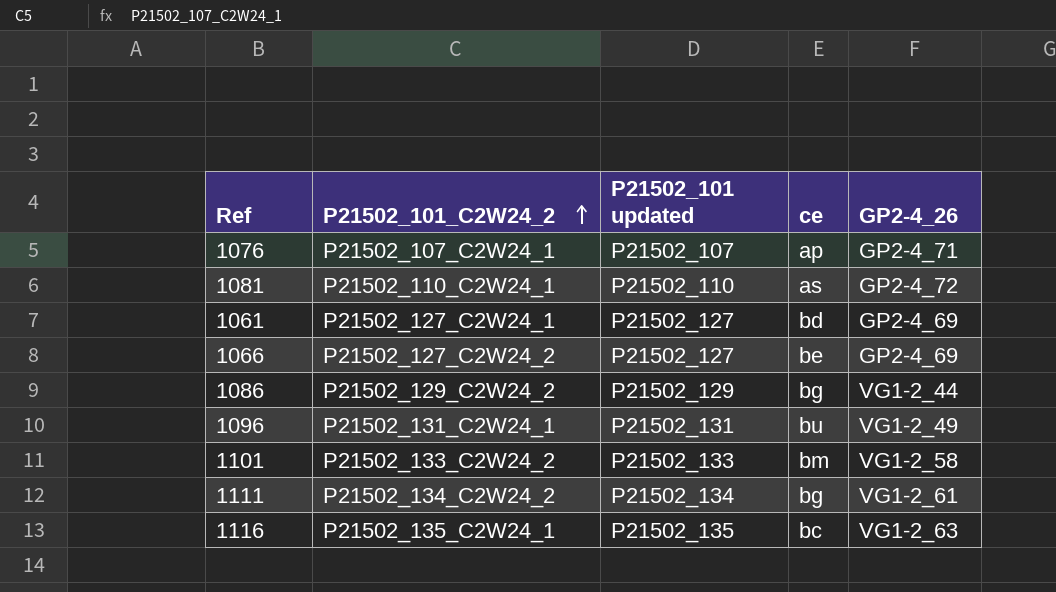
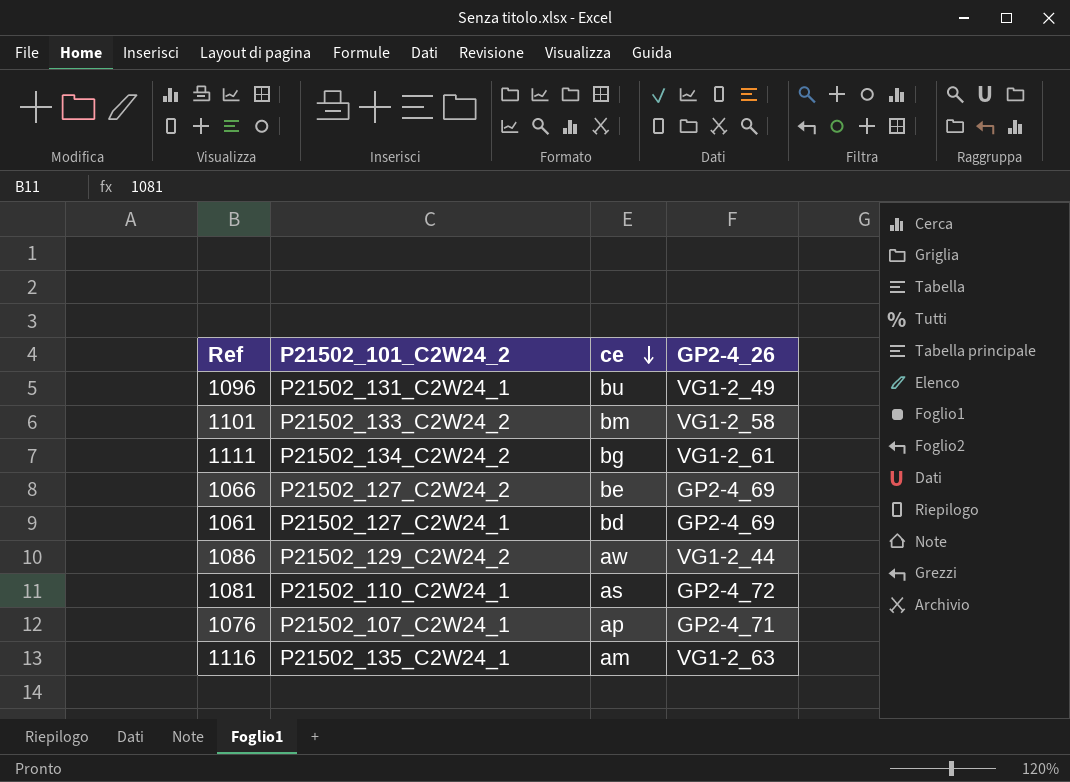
row order: P21502_101_C2W24_2 ascending -> ce descending
column P21502_101 updated | position: 3 -> none
1086 | ce: bg -> aw
1116 | ce: bc -> am

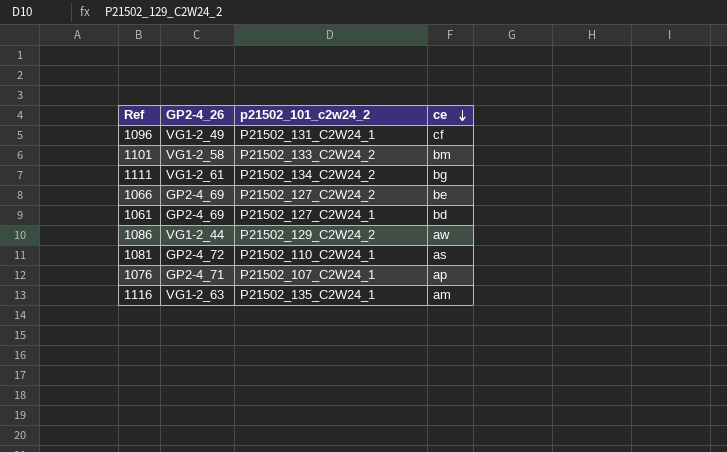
column GP2-4_26 | position: 4 -> 2
column name: P21502_101_C2W24_2 -> p21502_101_c2w24_2
1096 | ce: bu -> cf

